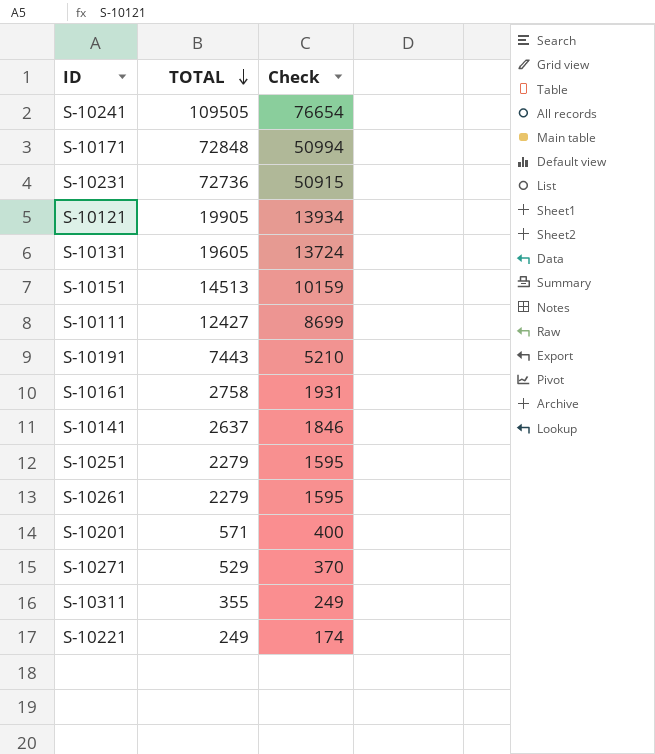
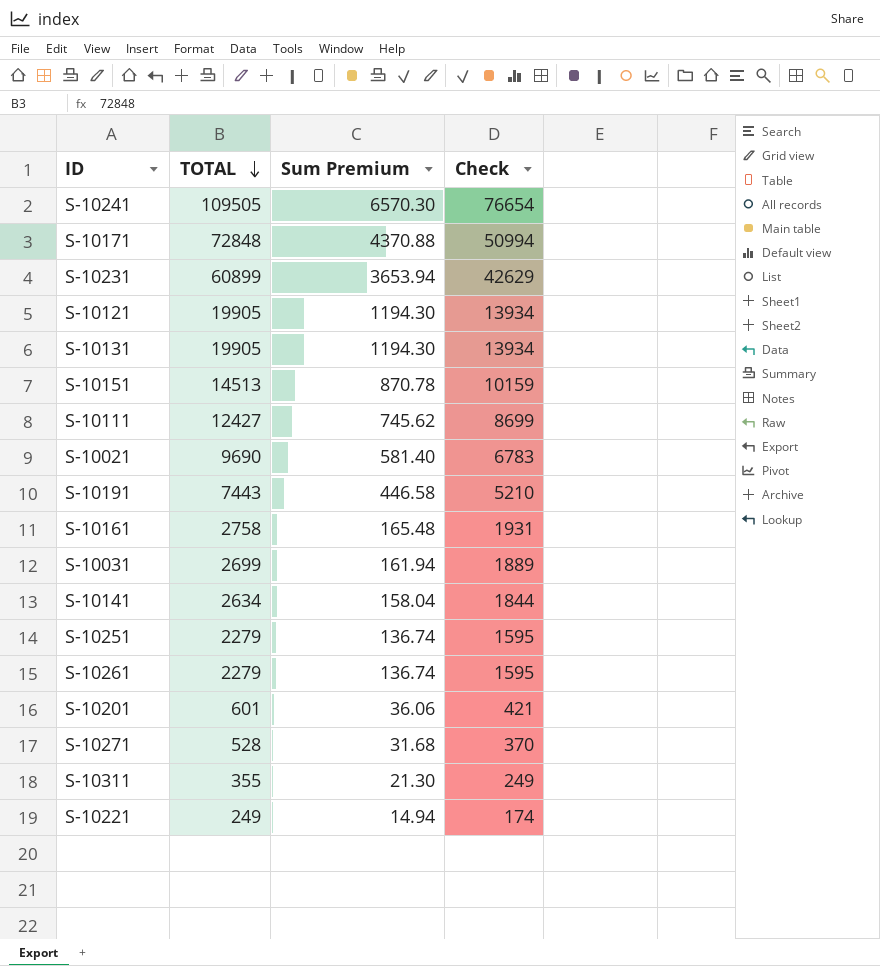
column Sum Premium | formula: none -> [TOTAL] * 0.06
S-10231 | TOTAL: 72736 -> 60899
S-10231 | Check: 50915 -> 42629
S-10131 | TOTAL: 19605 -> 19905
S-10131 | Check: 13724 -> 13934
row S-10021: none -> 9690 | 581.40 | 6783
row S-10031: none -> 2699 | 161.94 | 1889
S-10141 | TOTAL: 2637 -> 2634
S-10141 | Check: 1846 -> 1844
S-10201 | TOTAL: 571 -> 601
S-10201 | Check: 400 -> 421
S-10271 | TOTAL: 529 -> 528

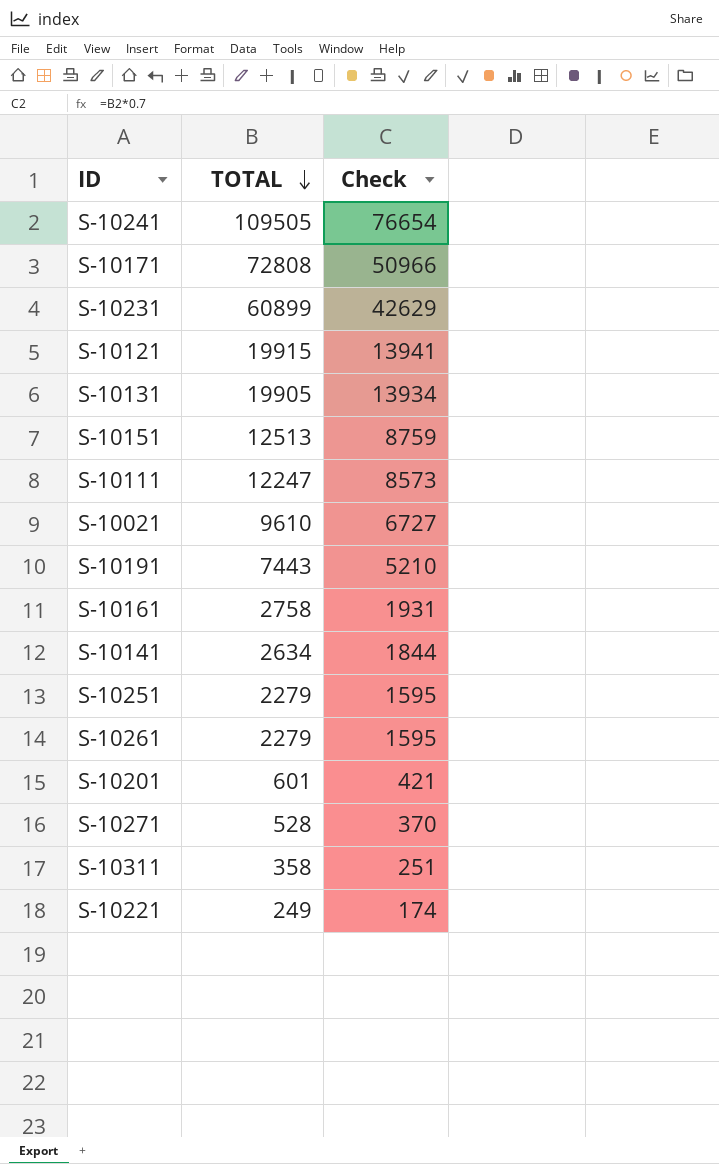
column Sum Premium | formula: [TOTAL] * 0.06 -> none
row S-10031: 2699 | 161.94 | 1889 -> none
S-10171 | TOTAL: 72848 -> 72808
S-10171 | Check: 50994 -> 50966
S-10121 | TOTAL: 19905 -> 19915
S-10121 | Check: 13934 -> 13941
S-10151 | TOTAL: 14513 -> 12513
S-10151 | Check: 10159 -> 8759
S-10111 | TOTAL: 12427 -> 12247
S-10111 | Check: 8699 -> 8573
S-10021 | TOTAL: 9690 -> 9610
S-10021 | Check: 6783 -> 6727
S-10311 | TOTAL: 355 -> 358
S-10311 | Check: 249 -> 251

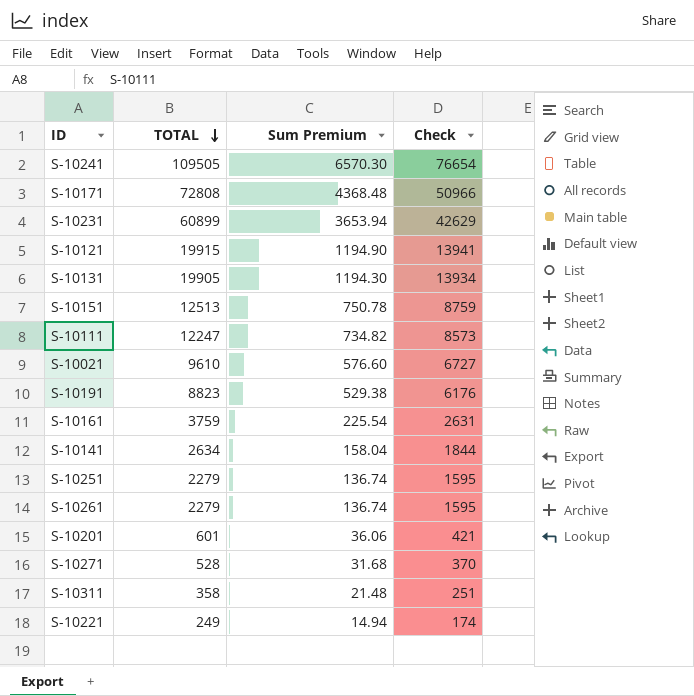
column Sum Premium | formula: none -> [TOTAL] * 0.06
S-10191 | TOTAL: 7443 -> 8823
S-10191 | Check: 5210 -> 6176
S-10161 | TOTAL: 2758 -> 3759
S-10161 | Check: 1931 -> 2631

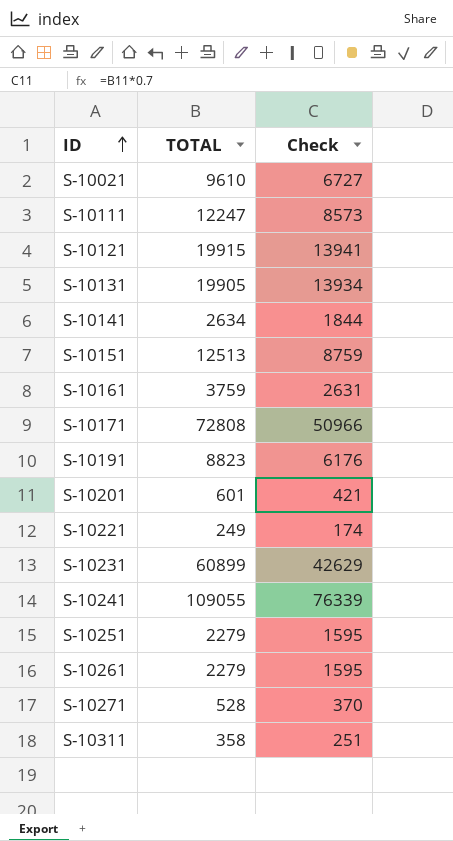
row order: TOTAL descending -> ID ascending
column Sum Premium | formula: [TOTAL] * 0.06 -> none
S-10241 | TOTAL: 109505 -> 109055
S-10241 | Check: 76654 -> 76339

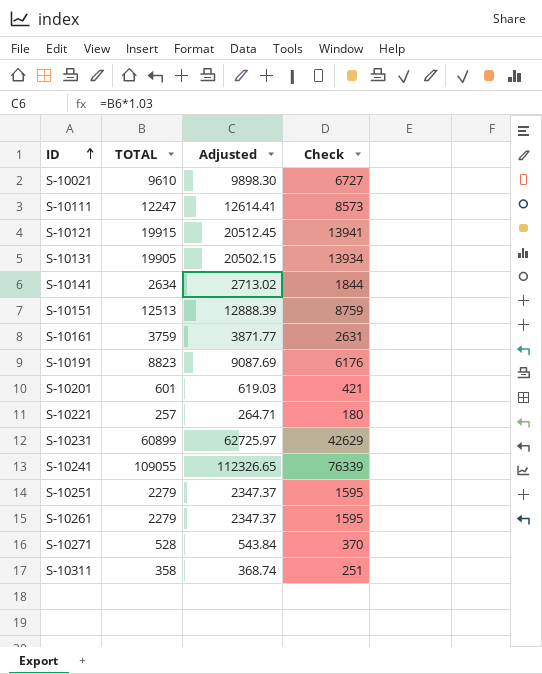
column Adjusted | formula: none -> [TOTAL] * 1.03
row S-10171: 72808 | 50966 -> none
S-10221 | TOTAL: 249 -> 257
S-10221 | Check: 174 -> 180

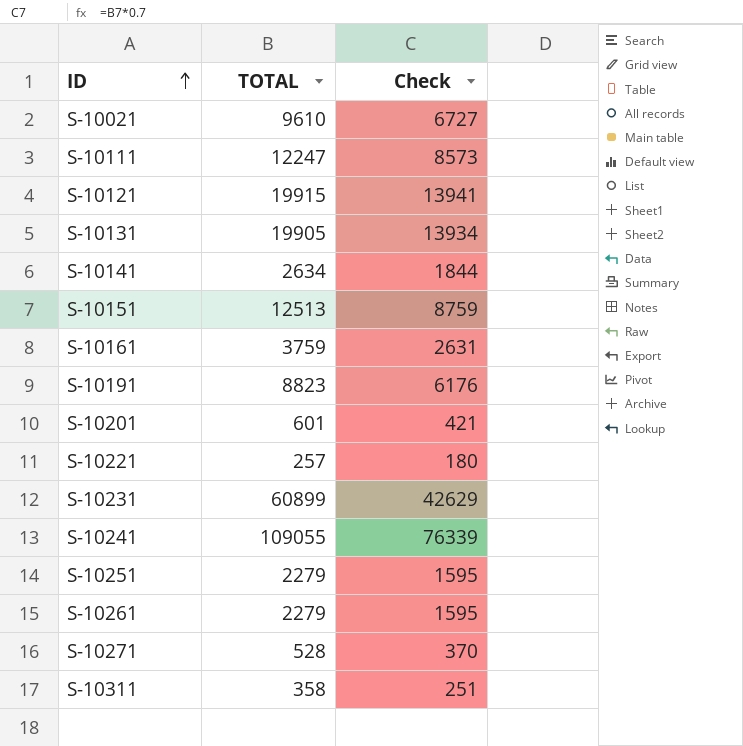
column Adjusted | formula: [TOTAL] * 1.03 -> none

